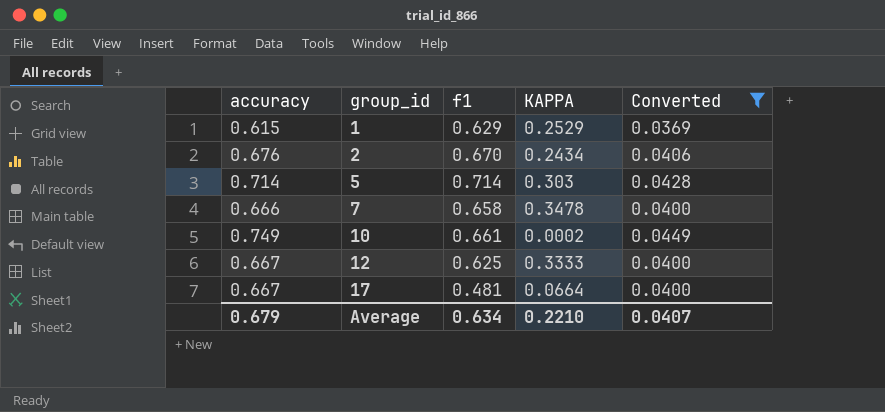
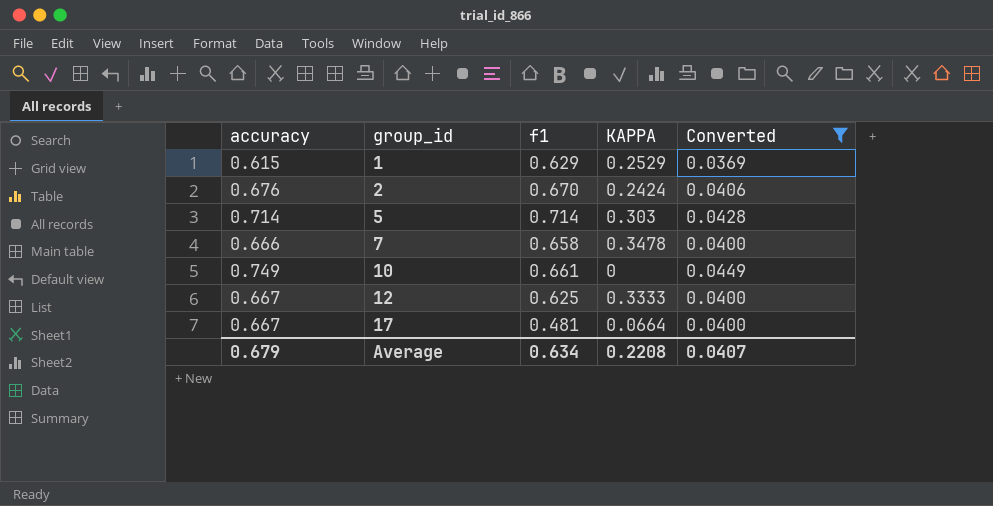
2 | KAPPA: 0.2434 -> 0.2424
10 | KAPPA: 0.0002 -> 0
Average | KAPPA: 0.2210 -> 0.2208

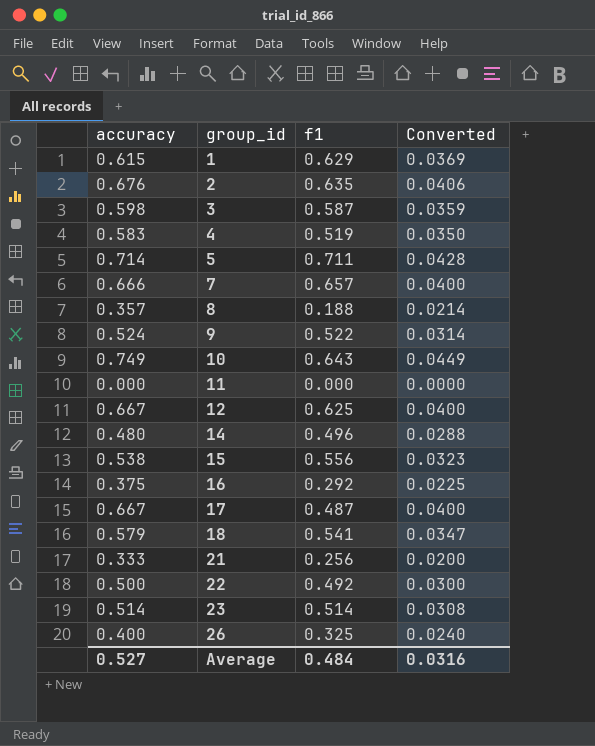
filter: Converted >= 0.0369 -> none
column KAPPA | position: 4 -> none
2 | f1: 0.670 -> 0.635
5 | f1: 0.714 -> 0.711
7 | f1: 0.658 -> 0.657
10 | f1: 0.661 -> 0.643
17 | f1: 0.481 -> 0.487
Average | accuracy: 0.679 -> 0.527
Average | f1: 0.634 -> 0.484
Average | Converted: 0.0407 -> 0.0316

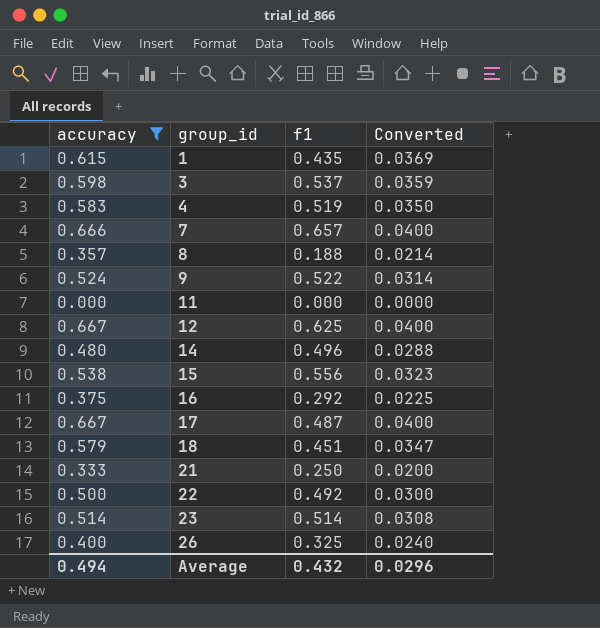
filter: none -> accuracy <= 0.667
1 | f1: 0.629 -> 0.435
3 | f1: 0.587 -> 0.537
18 | f1: 0.541 -> 0.451
21 | f1: 0.256 -> 0.250
Average | accuracy: 0.527 -> 0.494
Average | f1: 0.484 -> 0.432
Average | Converted: 0.0316 -> 0.0296

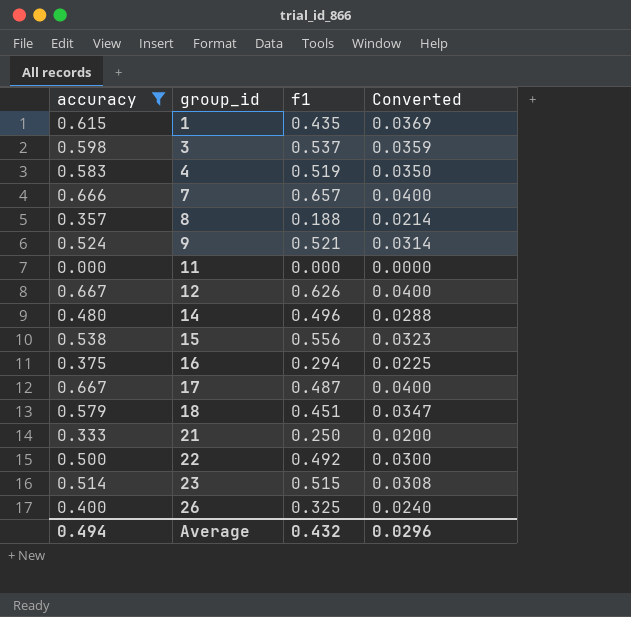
9 | f1: 0.522 -> 0.521
12 | f1: 0.625 -> 0.626
16 | f1: 0.292 -> 0.294
23 | f1: 0.514 -> 0.515

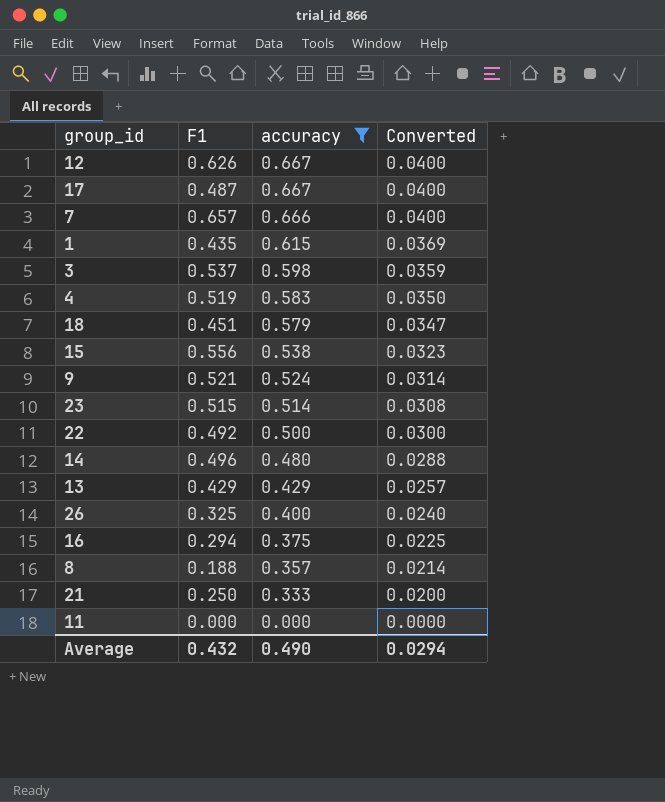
row order: group_id ascending -> accuracy descending
column name: f1 -> F1
column accuracy | position: 1 -> 3
row 13: none -> 0.429 | 0.429 | 0.0257
Average | accuracy: 0.494 -> 0.490
Average | Converted: 0.0296 -> 0.0294

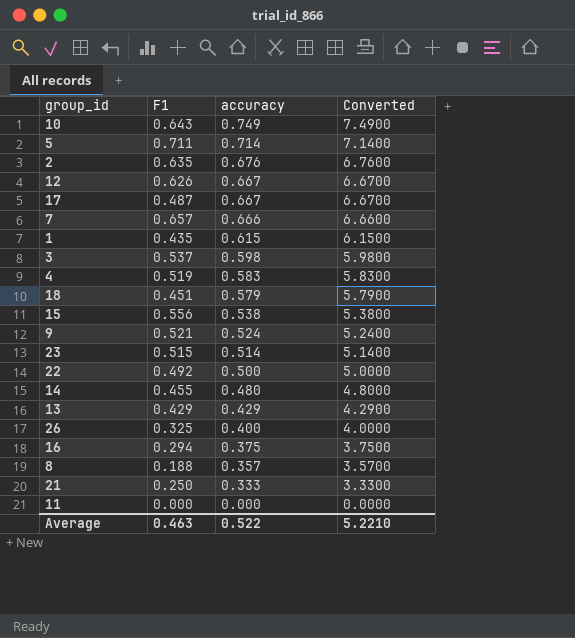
filter: accuracy <= 0.667 -> none
column Converted | formula: [accuracy] * 0.06 -> [accuracy] * 10
14 | F1: 0.496 -> 0.455
Average | F1: 0.432 -> 0.463
Average | accuracy: 0.490 -> 0.522
Average | Converted: 0.0294 -> 5.2210

